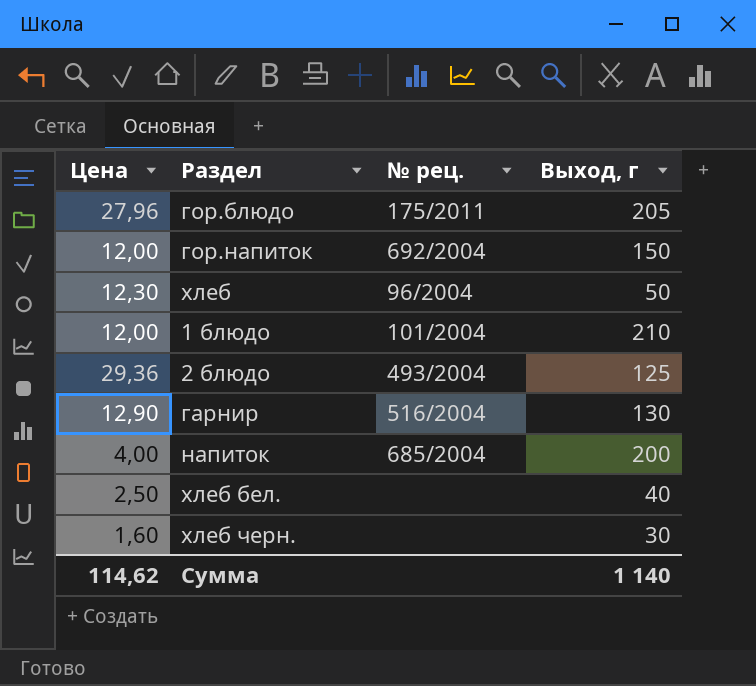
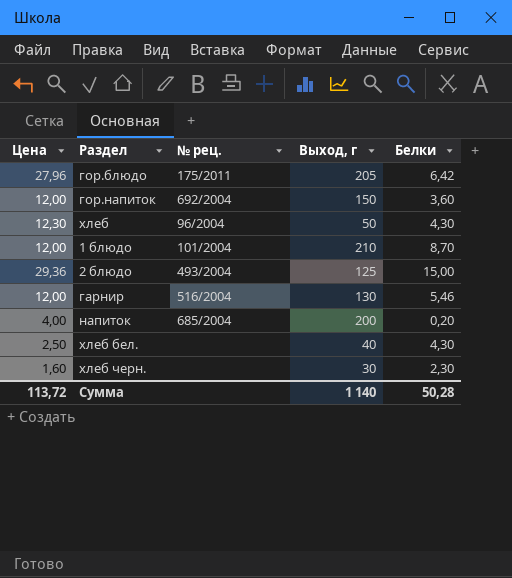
column Белки | position: none -> 5
гарнир | Цена: 12,90 -> 12,00
Сумма | Цена: 114,62 -> 113,72

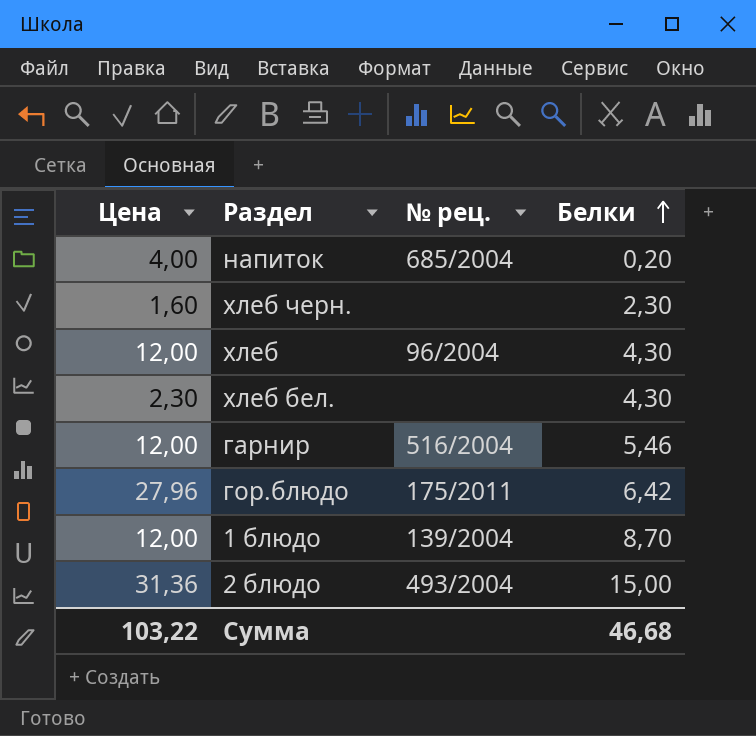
row order: none -> Белки ascending
column Выход, г | position: 4 -> none
row гор.напиток: 12,00 | 692/2004 | 150 | 3,60 -> none
хлеб | Цена: 12,30 -> 12,00
хлеб бел. | Цена: 2,50 -> 2,30
1 блюдо | № рец.: 101/2004 -> 139/2004
2 блюдо | Цена: 29,36 -> 31,36
Сумма | Цена: 113,72 -> 103,22
Сумма | Белки: 50,28 -> 46,68

